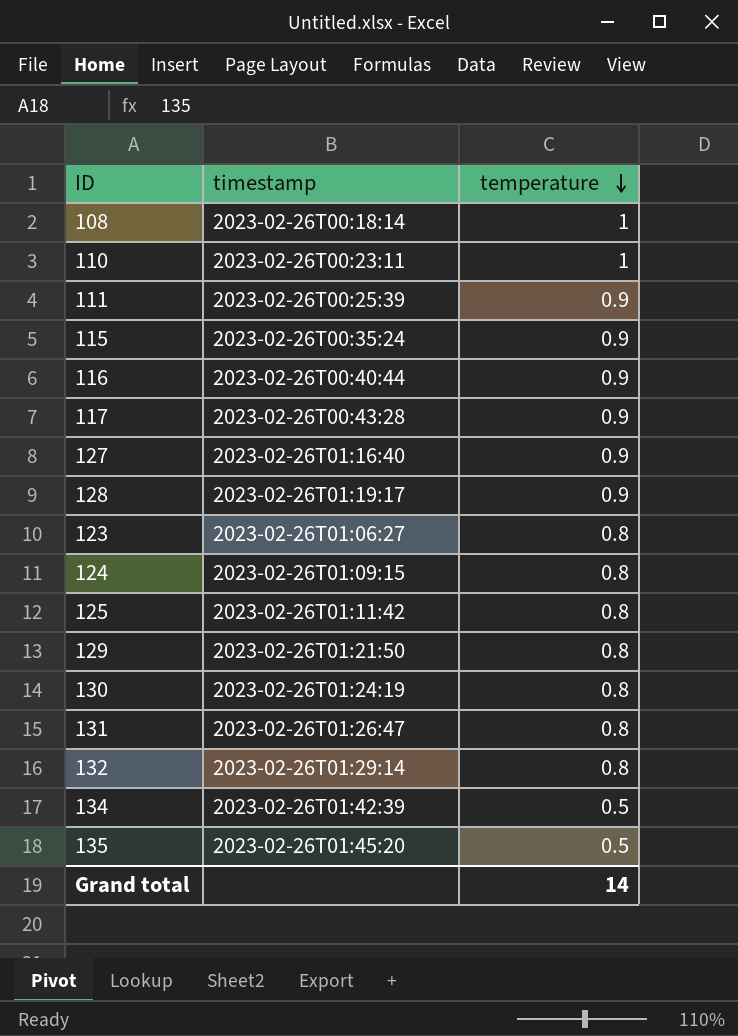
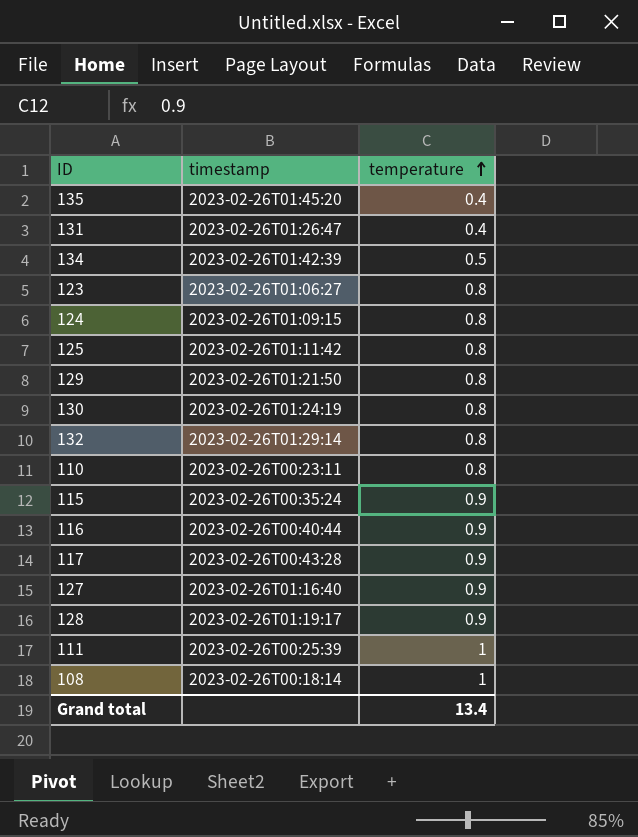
row order: temperature descending -> temperature ascending
135 | temperature: 0.5 -> 0.4
131 | temperature: 0.8 -> 0.4
110 | temperature: 1 -> 0.8
111 | temperature: 0.9 -> 1
Grand total | temperature: 14 -> 13.4

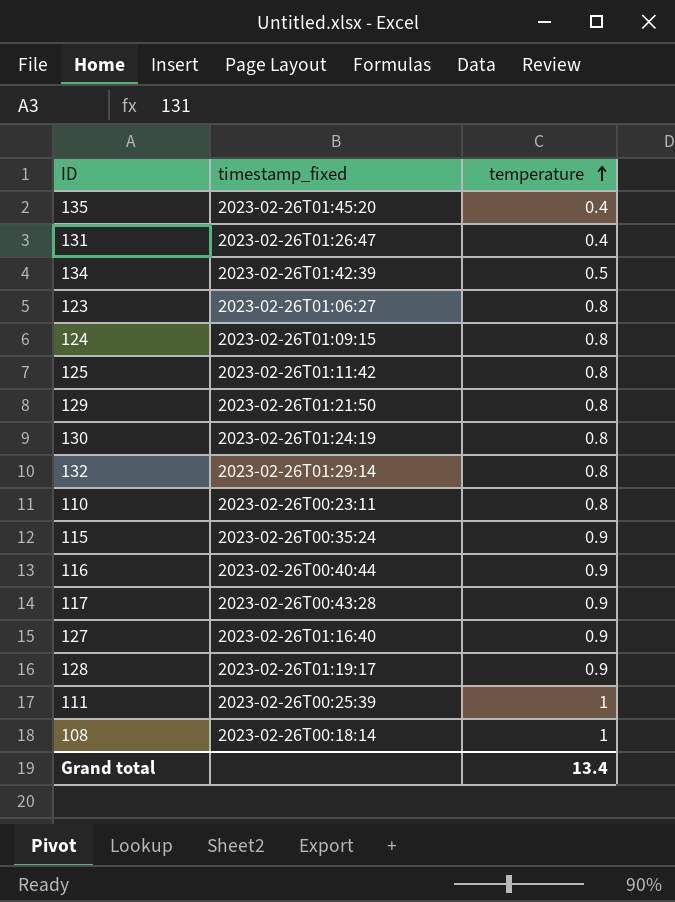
column name: timestamp -> timestamp_fixed

